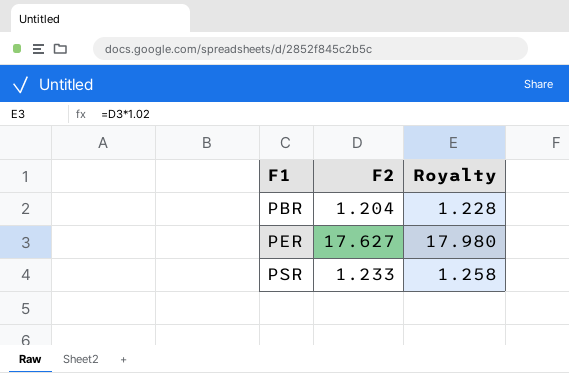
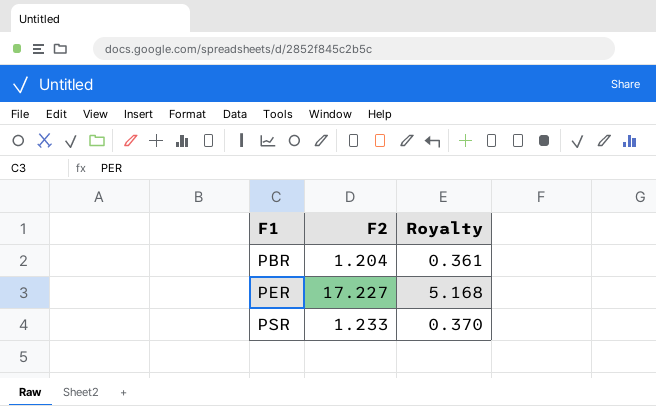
column Royalty | formula: [F2] * 1.02 -> [F2] * 0.3
PER | F2: 17.627 -> 17.227

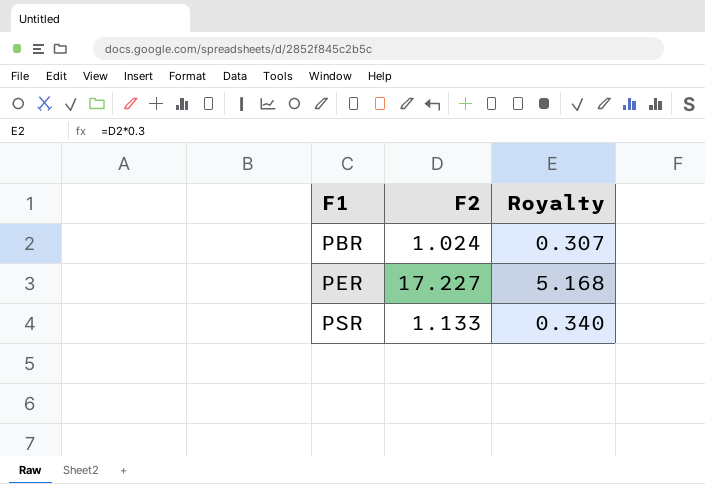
PBR | F2: 1.204 -> 1.024
PBR | Royalty: 0.361 -> 0.307
PSR | F2: 1.233 -> 1.133
PSR | Royalty: 0.370 -> 0.340

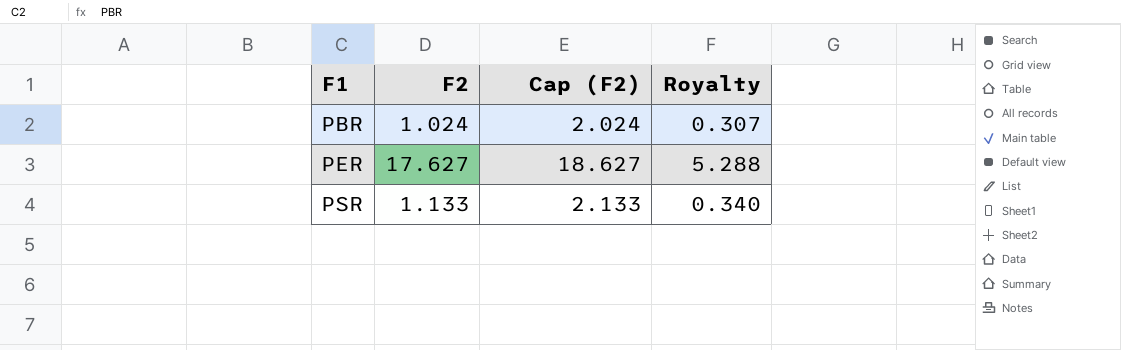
column Cap (F2) | formula: none -> [F2] + 1
PER | F2: 17.227 -> 17.627
PER | Royalty: 5.168 -> 5.288

